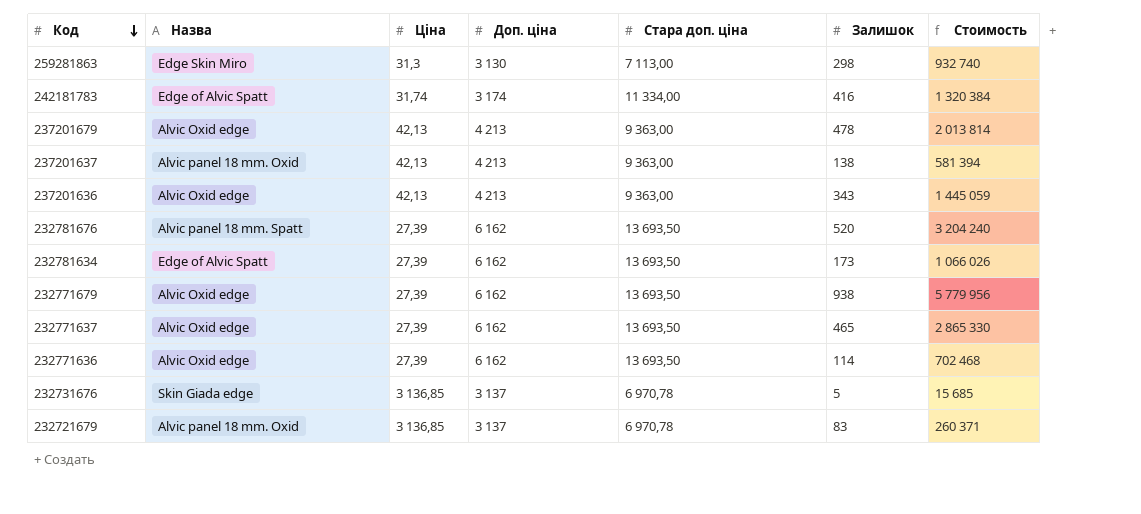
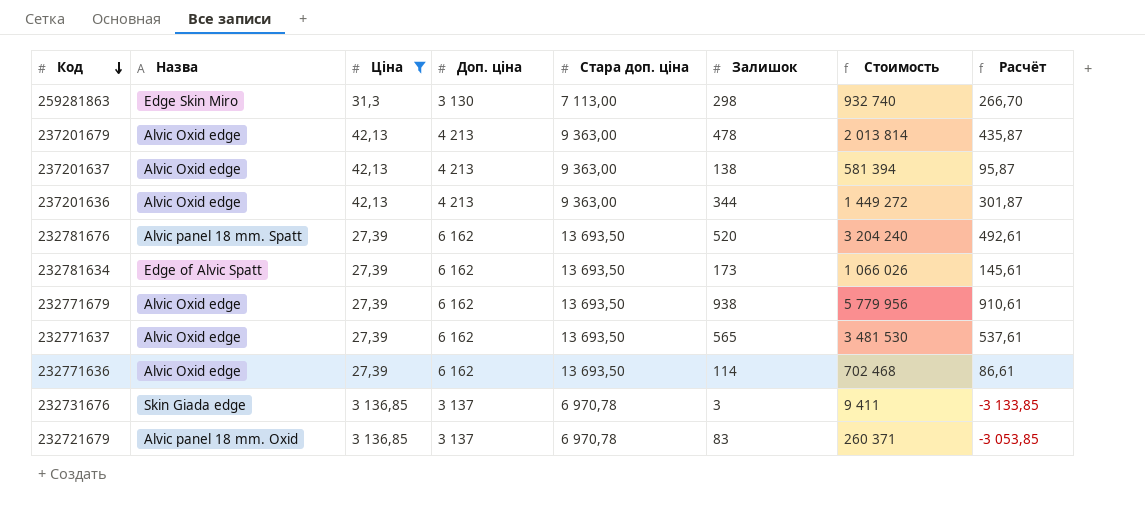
filter: none -> Ціна != 31,74
column Расчёт | formula: none -> [Залишок] - [Ціна]
237201637 | Назва: Alvic panel 18 mm. Oxid -> Alvic Oxid edge
237201636 | Залишок: 343 -> 344
237201636 | Стоимость: 1 445 059 -> 1 449 272
232771637 | Залишок: 465 -> 565
232771637 | Стоимость: 2 865 330 -> 3 481 530
232731676 | Залишок: 5 -> 3
232731676 | Стоимость: 15 685 -> 9 411

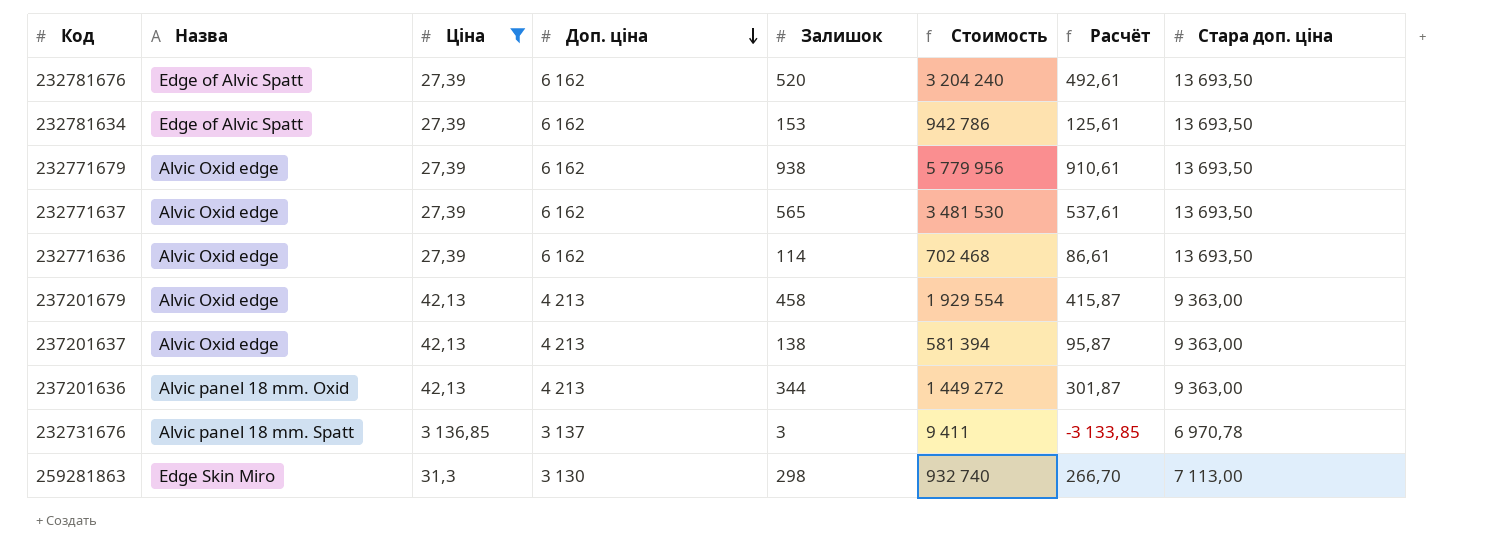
row order: Код descending -> Доп. ціна descending
column Стара доп. ціна | position: 5 -> 8
row 232721679: Alvic panel 18 mm. Oxid | 3 136,85 | 3 137 | 6 970,78 | 83 | 260 371 | -3 053,85 -> none
232781676 | Назва: Alvic panel 18 mm. Spatt -> Edge of Alvic Spatt
232781634 | Залишок: 173 -> 153
232781634 | Стоимость: 1 066 026 -> 942 786
232781634 | Расчёт: 145,61 -> 125,61
237201679 | Залишок: 478 -> 458
237201679 | Стоимость: 2 013 814 -> 1 929 554
237201679 | Расчёт: 435,87 -> 415,87
237201636 | Назва: Alvic Oxid edge -> Alvic panel 18 mm. Oxid
232731676 | Назва: Skin Giada edge -> Alvic panel 18 mm. Spatt

